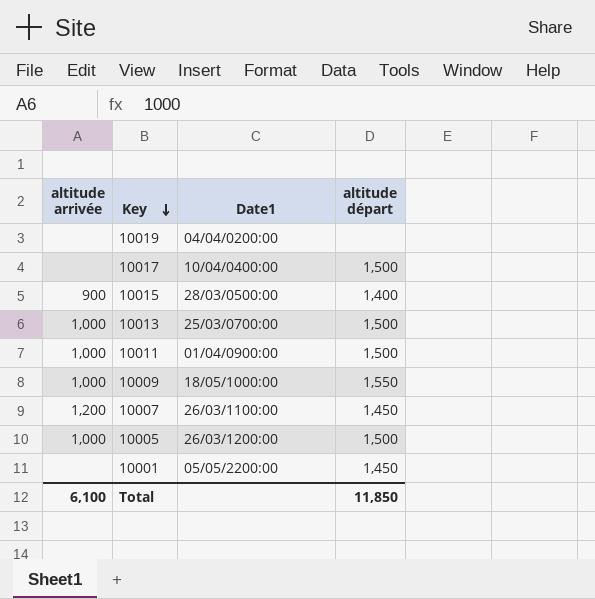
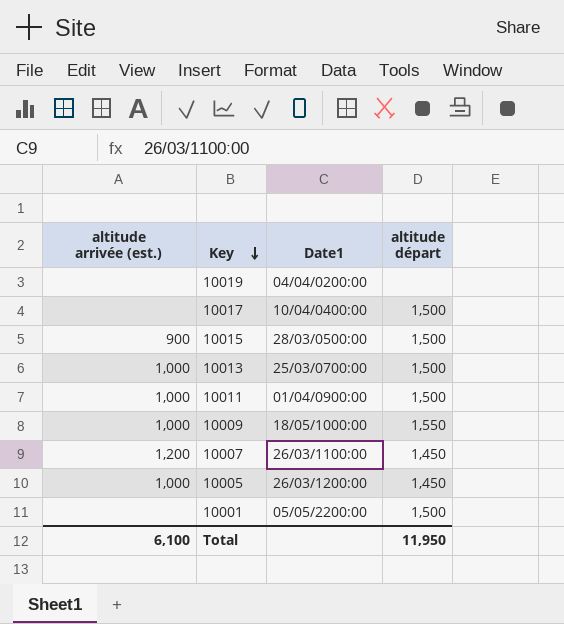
column name: altitude arrivée -> altitude arrivée (est.)
10015 | altitude départ: 1,400 -> 1,500
10005 | altitude départ: 1,500 -> 1,450
10001 | altitude départ: 1,450 -> 1,500
Total | altitude départ: 11,850 -> 11,950

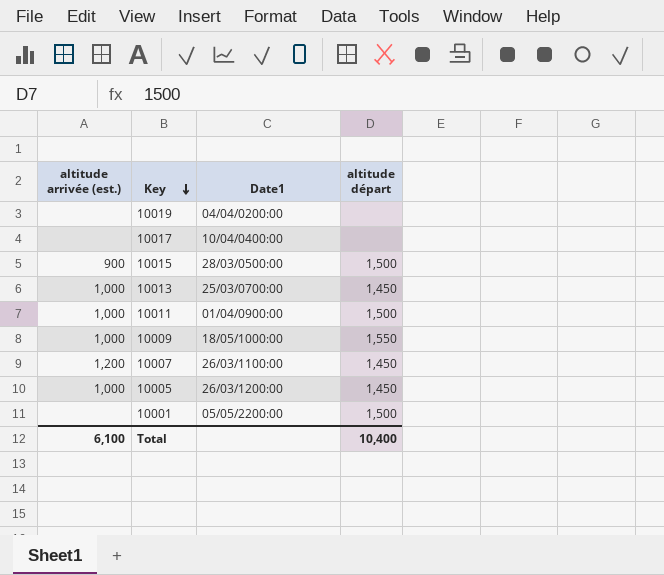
10017 | altitude départ: 1,500 -> none
10013 | altitude départ: 1,500 -> 1,450
Total | altitude départ: 11,950 -> 10,400

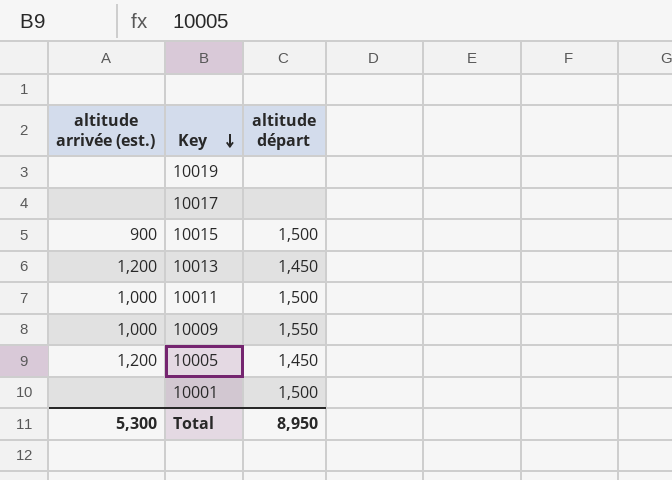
column Date1 | position: 3 -> none
row 10007: 1,200 | 26/03/1100:00 | 1,450 -> none
10013 | altitude arrivée (est.): 1,000 -> 1,200
10005 | altitude arrivée (est.): 1,000 -> 1,200
Total | altitude arrivée (est.): 6,100 -> 5,300
Total | altitude départ: 10,400 -> 8,950

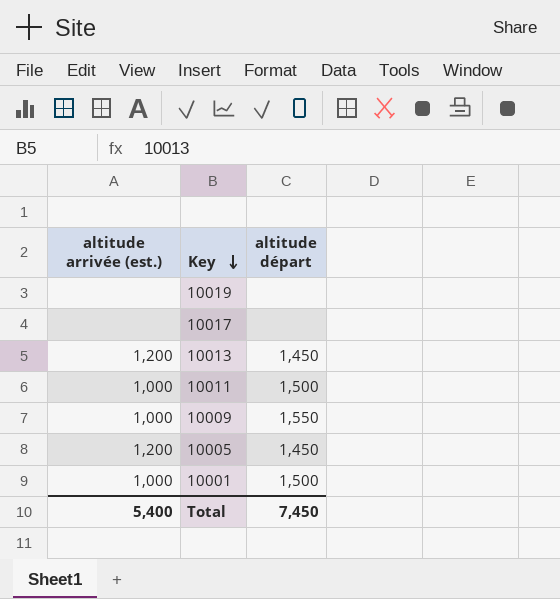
row 10015: 900 | 1,500 -> none
10001 | altitude arrivée (est.): none -> 1,000
Total | altitude arrivée (est.): 5,300 -> 5,400
Total | altitude départ: 8,950 -> 7,450

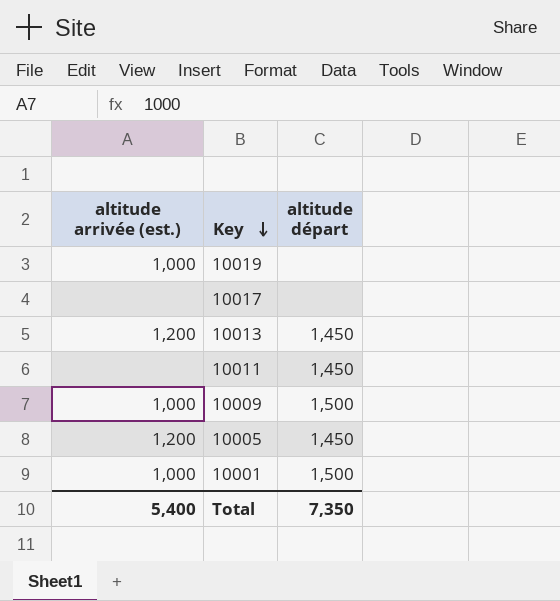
10019 | altitude arrivée (est.): none -> 1,000
10011 | altitude arrivée (est.): 1,000 -> none
10011 | altitude départ: 1,500 -> 1,450
10009 | altitude départ: 1,550 -> 1,500
Total | altitude départ: 7,450 -> 7,350

